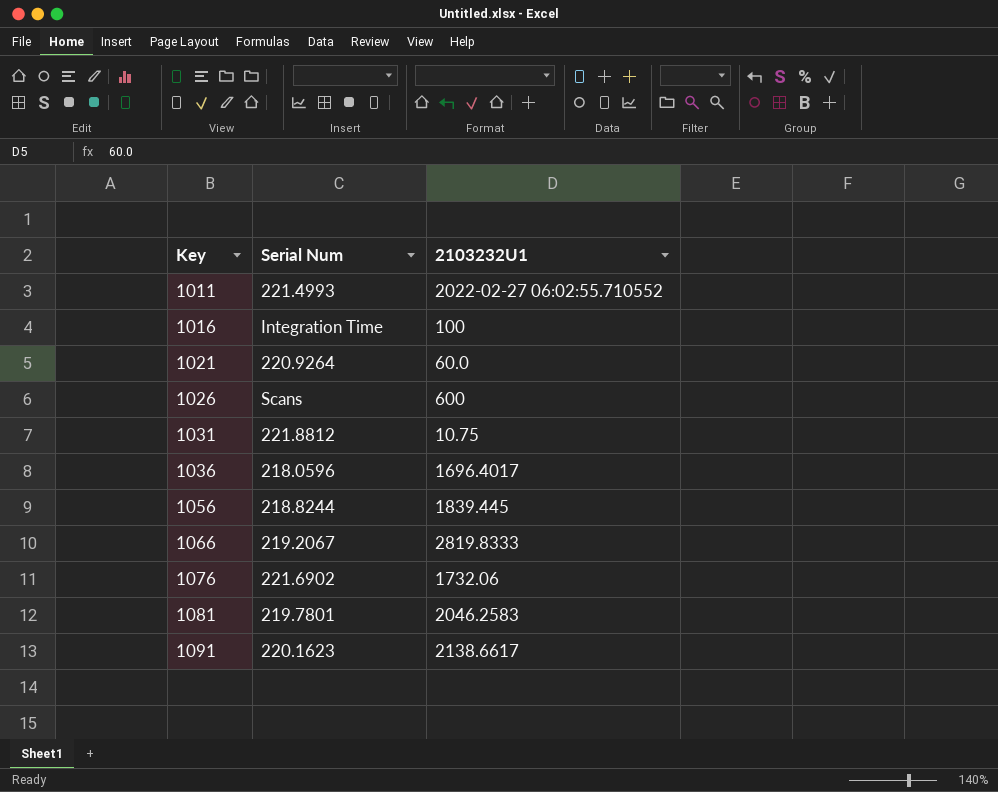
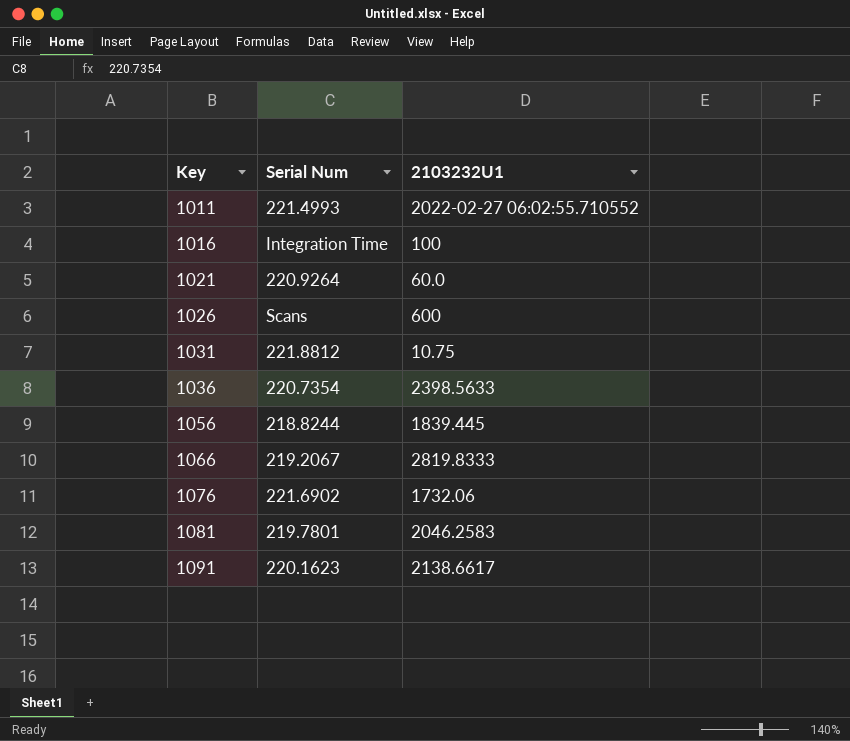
1036 | Serial Num: 218.0596 -> 220.7354
1036 | 2103232U1: 1696.4017 -> 2398.5633

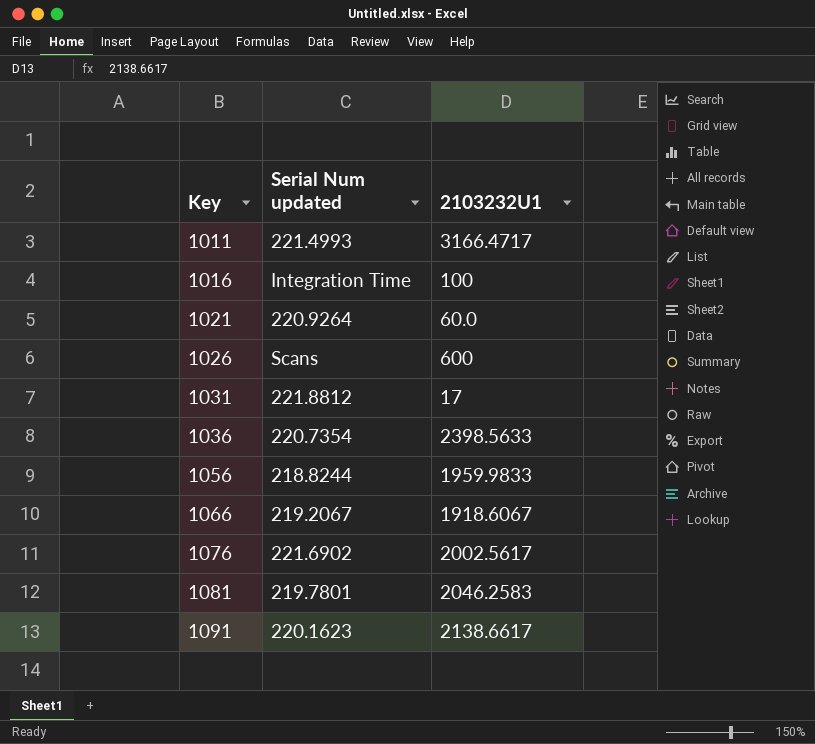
column name: Serial Num -> Serial Num updated
1011 | 2103232U1: 2022-02-27 06:02:55.710552 -> 3166.4717
1031 | 2103232U1: 10.75 -> 17
1056 | 2103232U1: 1839.445 -> 1959.9833
1066 | 2103232U1: 2819.8333 -> 1918.6067
1076 | 2103232U1: 1732.06 -> 2002.5617

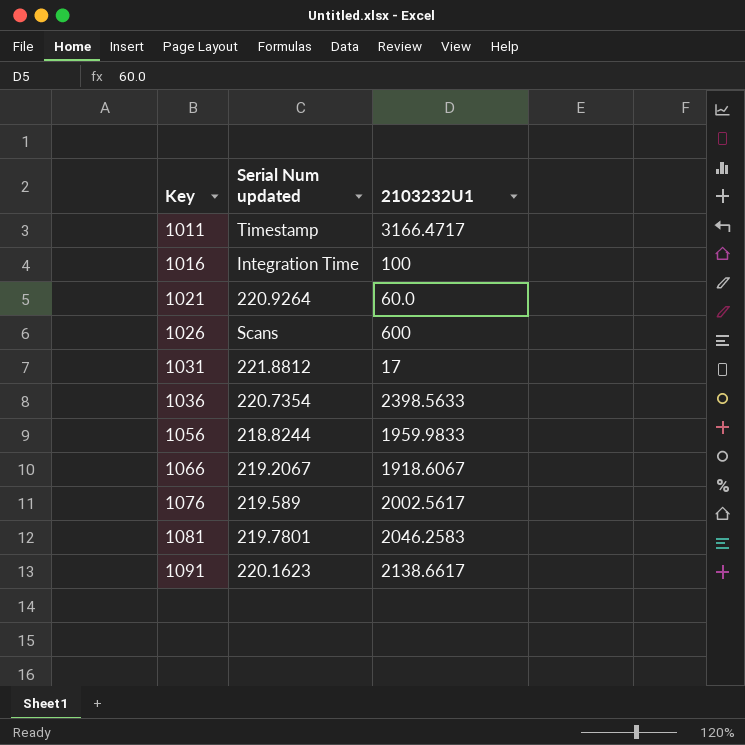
1011 | Serial Num updated: 221.4993 -> Timestamp
1076 | Serial Num updated: 221.6902 -> 219.589

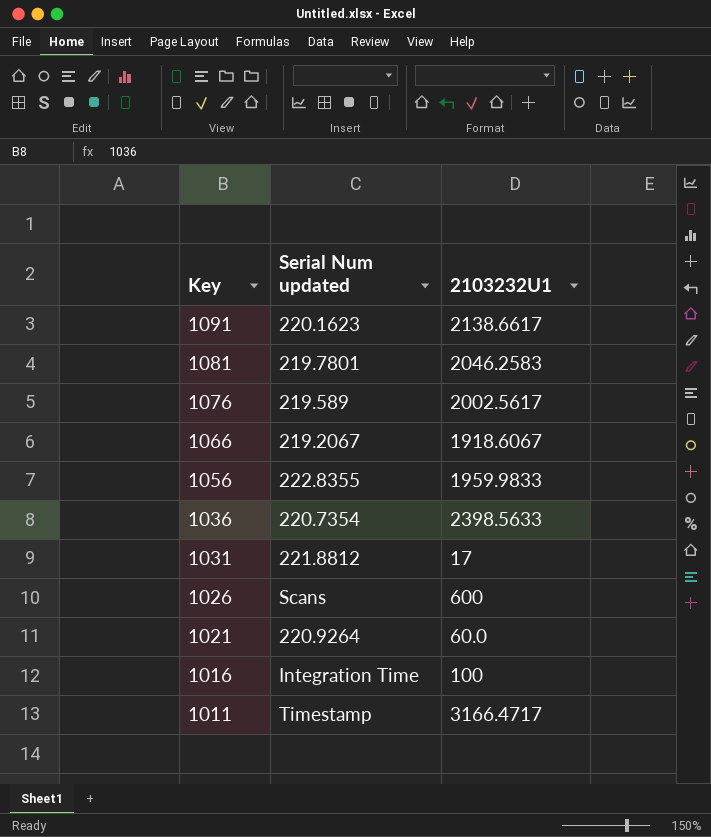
row order: Key ascending -> Key descending
1056 | Serial Num updated: 218.8244 -> 222.8355

